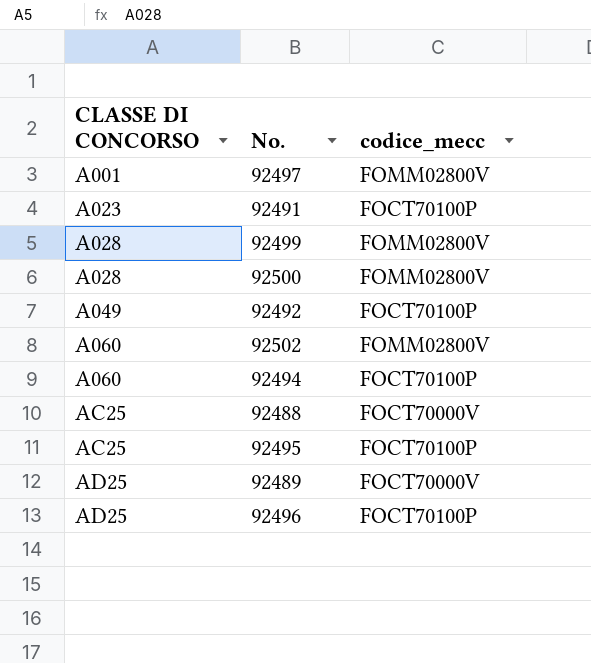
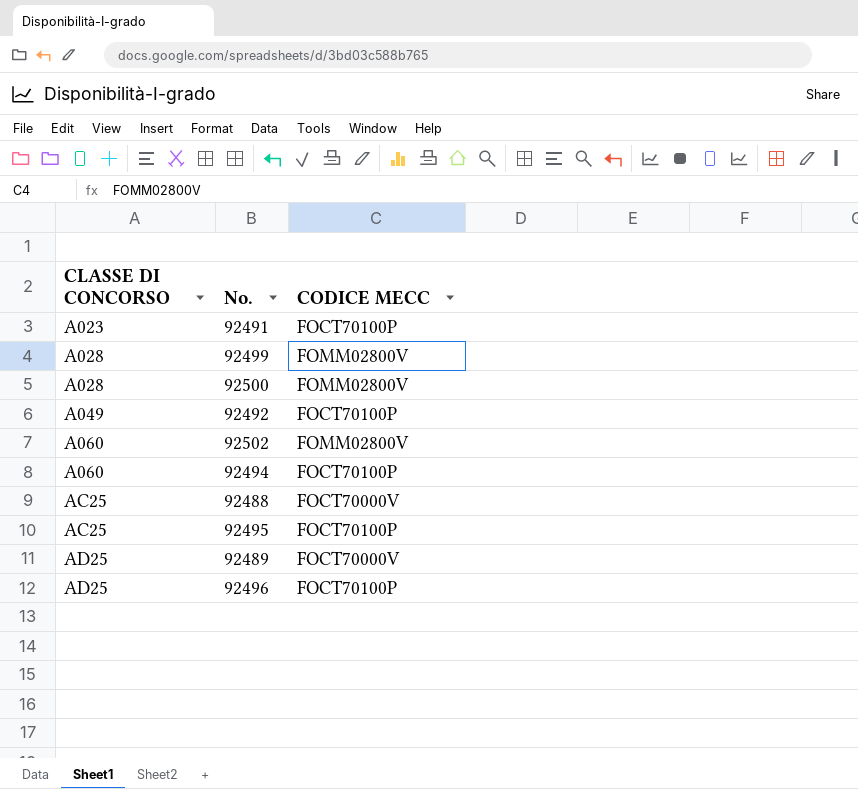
column name: codice_mecc -> CODICE MECC
row 92497: A001 | FOMM02800V -> none

